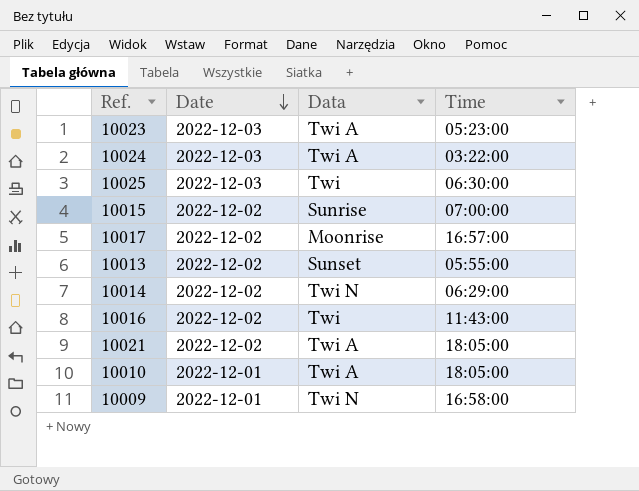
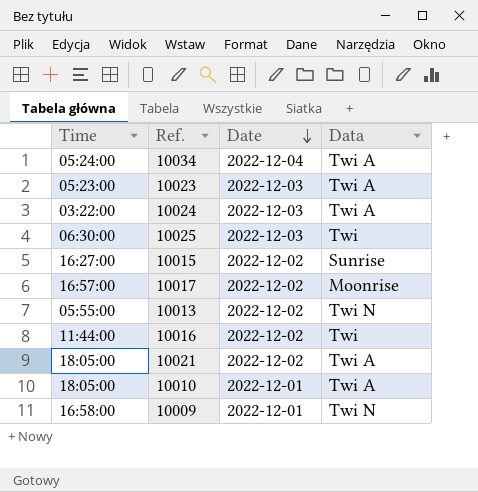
column Time | position: 4 -> 1
row 10014: 2022-12-02 | Twi N | 06:29:00 -> none
row 10034: none -> 05:24:00 | 2022-12-04 | Twi A
10015 | Time: 07:00:00 -> 16:27:00
10013 | Data: Sunset -> Twi N
10016 | Time: 11:43:00 -> 11:44:00

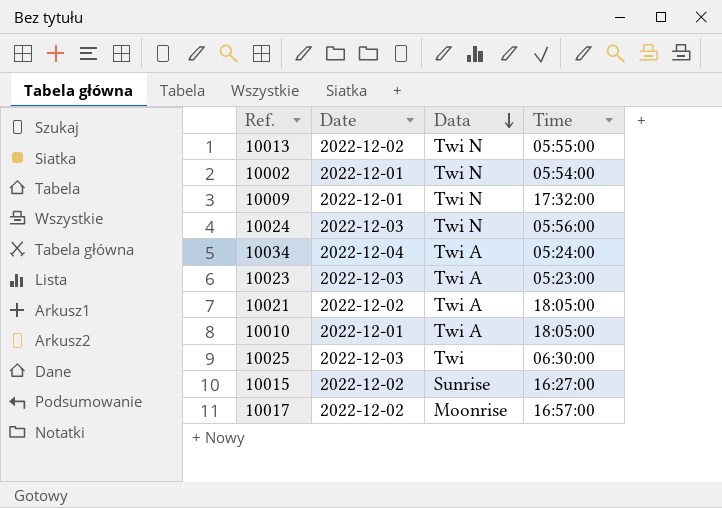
row order: Date descending -> Data descending
column Time | position: 1 -> 4
row 10016: 11:44:00 | 2022-12-02 | Twi -> none
row 10002: none -> 2022-12-01 | Twi N | 05:54:00
10009 | Time: 16:58:00 -> 17:32:00
10024 | Data: Twi A -> Twi N
10024 | Time: 03:22:00 -> 05:56:00

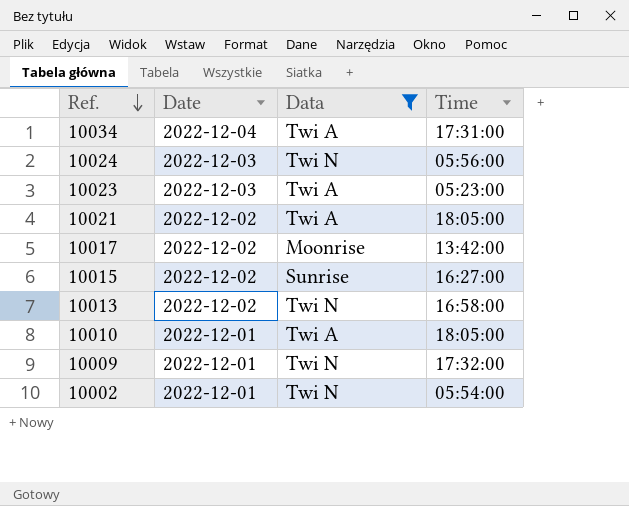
filter: none -> Data != Twi
row order: Data descending -> Ref. descending
10034 | Time: 05:24:00 -> 17:31:00
10017 | Time: 16:57:00 -> 13:42:00
10013 | Time: 05:55:00 -> 16:58:00

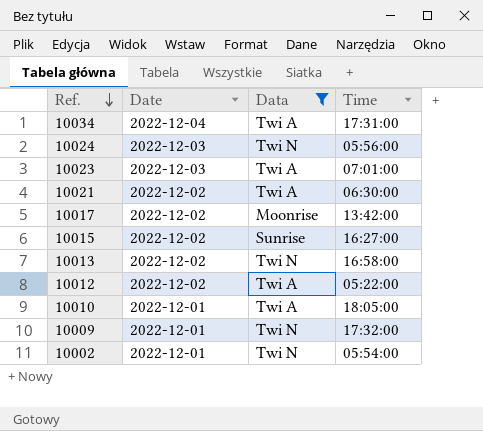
10023 | Time: 05:23:00 -> 07:01:00
10021 | Time: 18:05:00 -> 06:30:00
row 10012: none -> 2022-12-02 | Twi A | 05:22:00

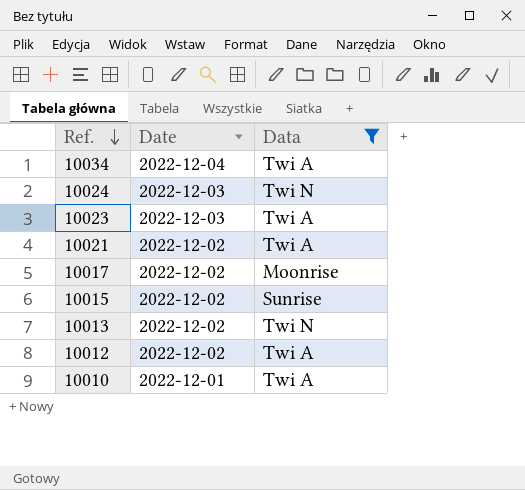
column Time | position: 4 -> none
row 10009: 2022-12-01 | Twi N | 17:32:00 -> none
row 10002: 2022-12-01 | Twi N | 05:54:00 -> none

